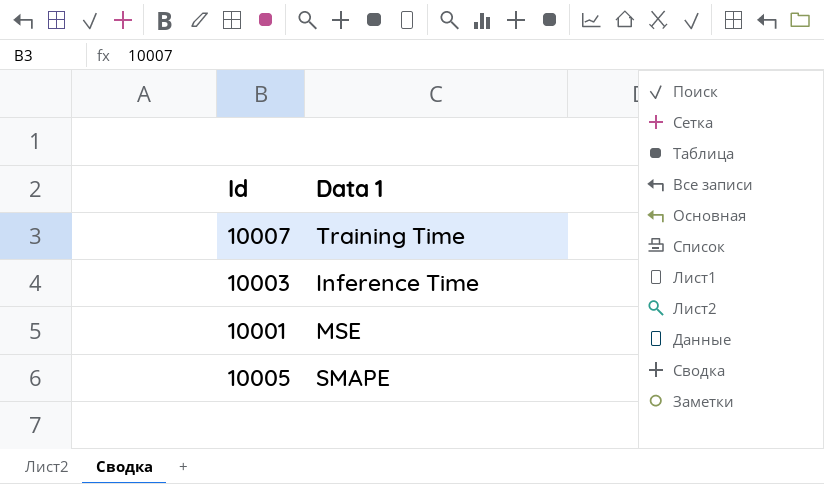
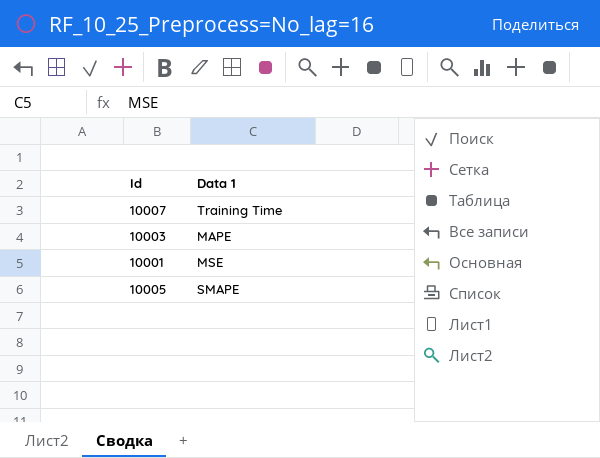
10003 | Data 1: Inference Time -> MAPE

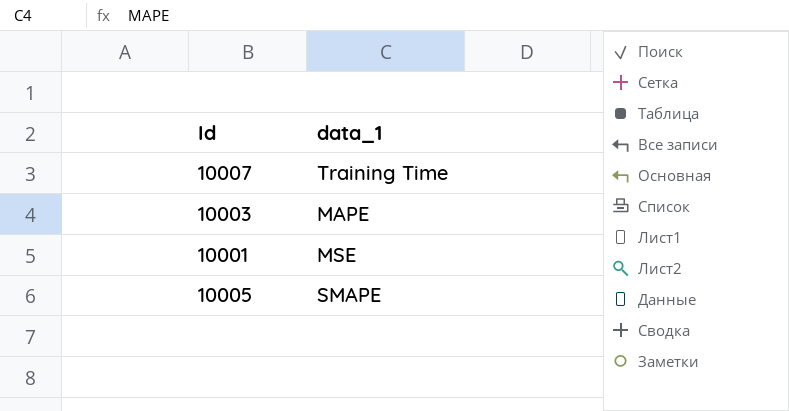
column name: Data 1 -> data_1

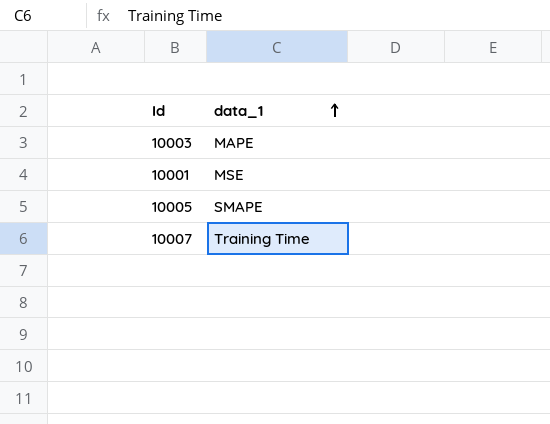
row order: none -> data_1 ascending

